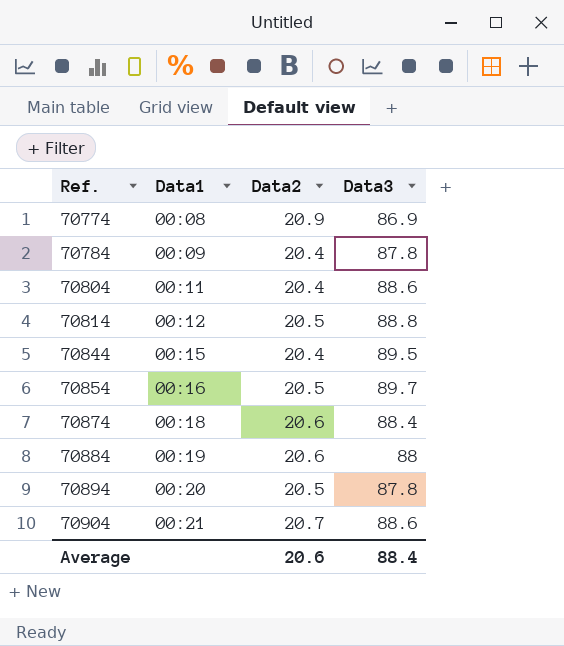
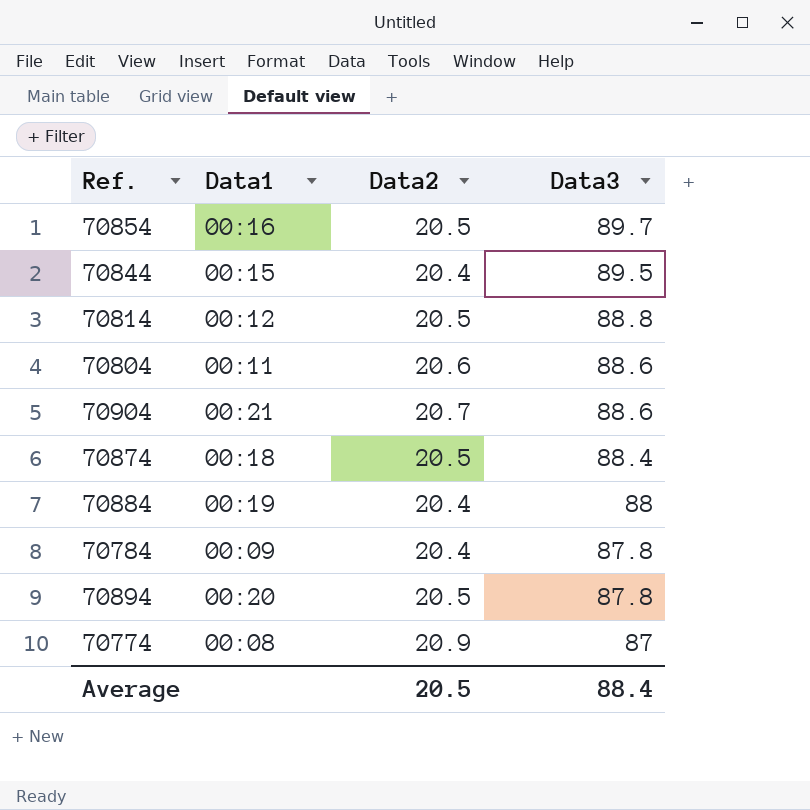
row order: Ref. ascending -> Data3 descending
70804 | Data2: 20.4 -> 20.6
70874 | Data2: 20.6 -> 20.5
70884 | Data2: 20.6 -> 20.4
70774 | Data3: 86.9 -> 87
Average | Data2: 20.6 -> 20.5

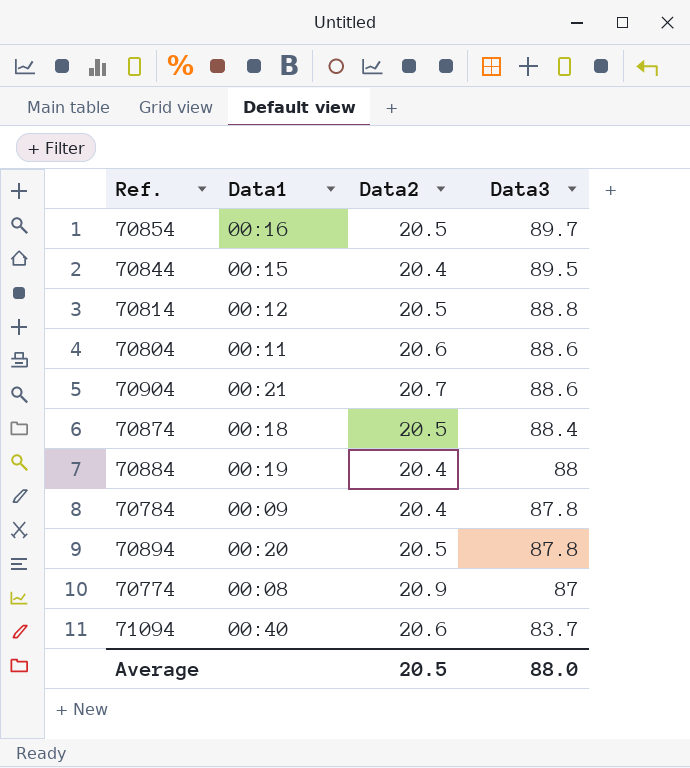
row 71094: none -> 00:40 | 20.6 | 83.7
Average | Data3: 88.4 -> 88.0

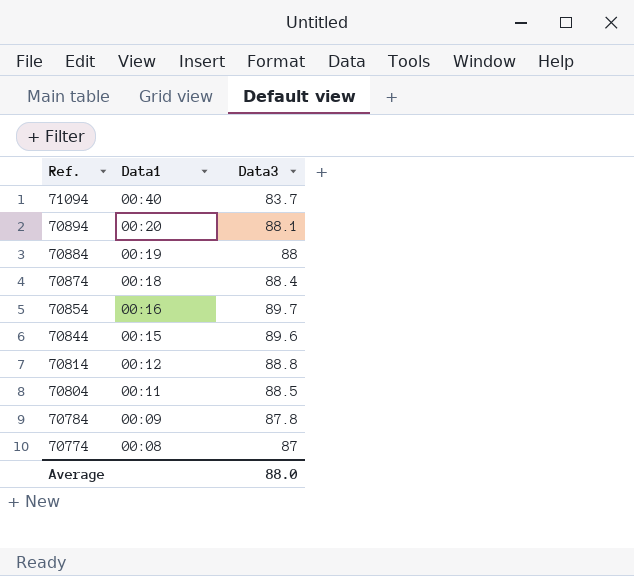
row order: Data3 descending -> Ref. descending
column Data2 | position: 3 -> none
row 70904: 00:21 | 20.7 | 88.6 -> none
70894 | Data3: 87.8 -> 88.1
70844 | Data3: 89.5 -> 89.6
70804 | Data3: 88.6 -> 88.5

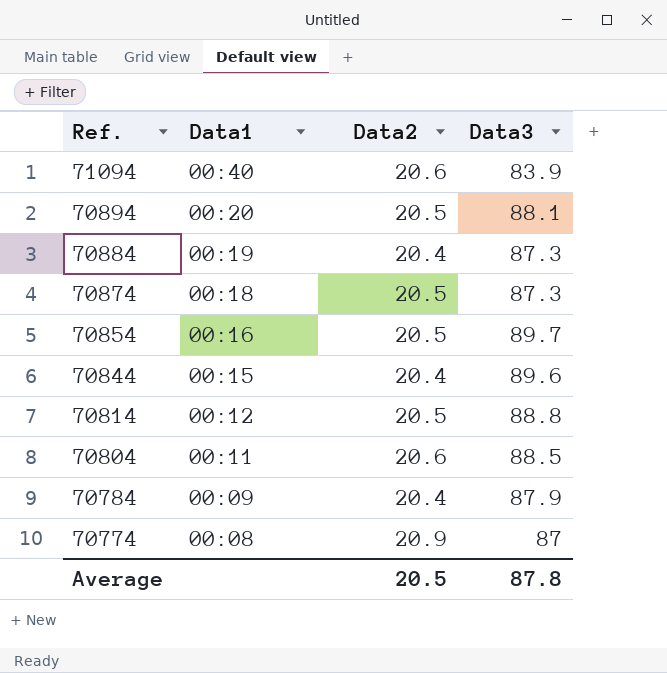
column Data2 | position: none -> 3
71094 | Data3: 83.7 -> 83.9
70884 | Data3: 88 -> 87.3
70874 | Data3: 88.4 -> 87.3
70784 | Data3: 87.8 -> 87.9
Average | Data3: 88.0 -> 87.8

